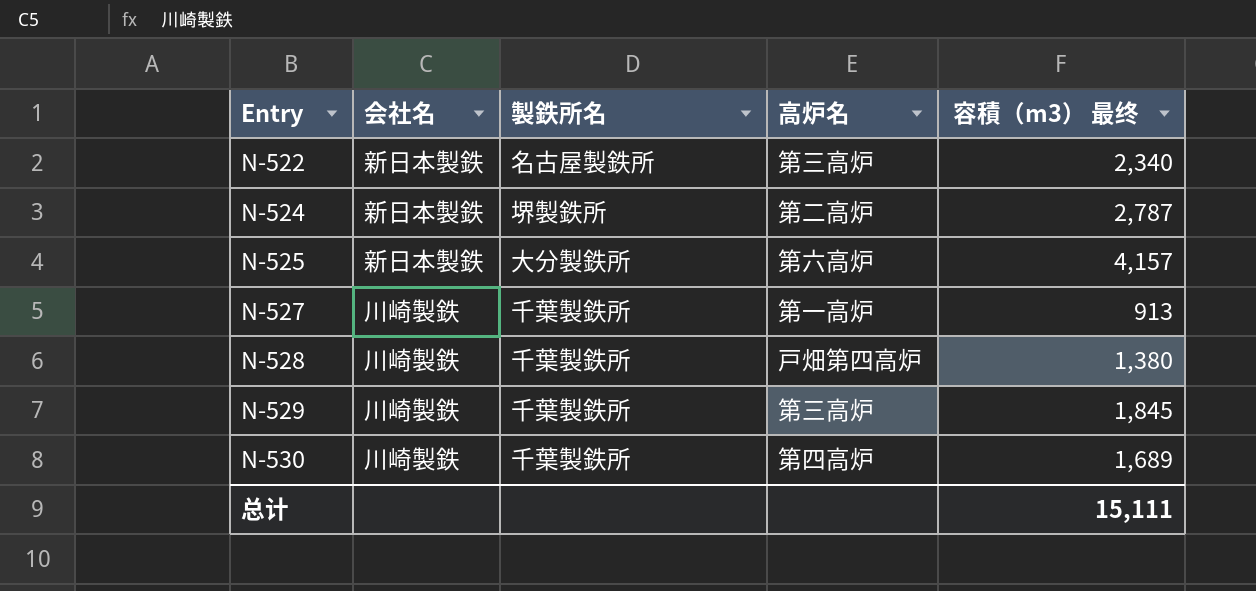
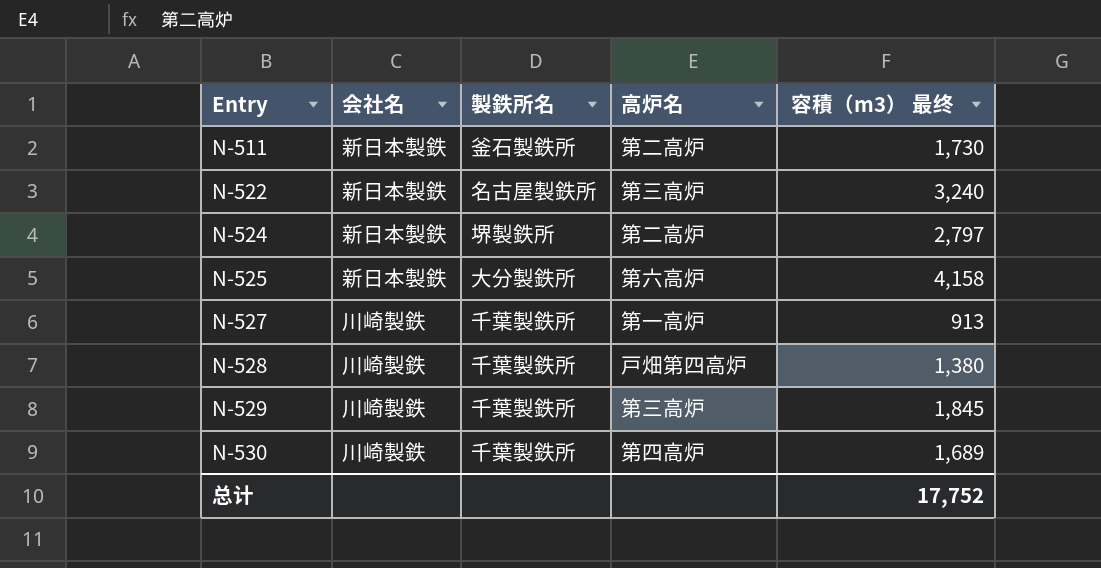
row N-511: none -> 新日本製鉄 | 釜石製鉄所 | 第二高炉 | 1,730
N-522 | 容積（m3） 最终: 2,340 -> 3,240
N-524 | 容積（m3） 最终: 2,787 -> 2,797
N-525 | 容積（m3） 最终: 4,157 -> 4,158
总计 | 容積（m3） 最终: 15,111 -> 17,752

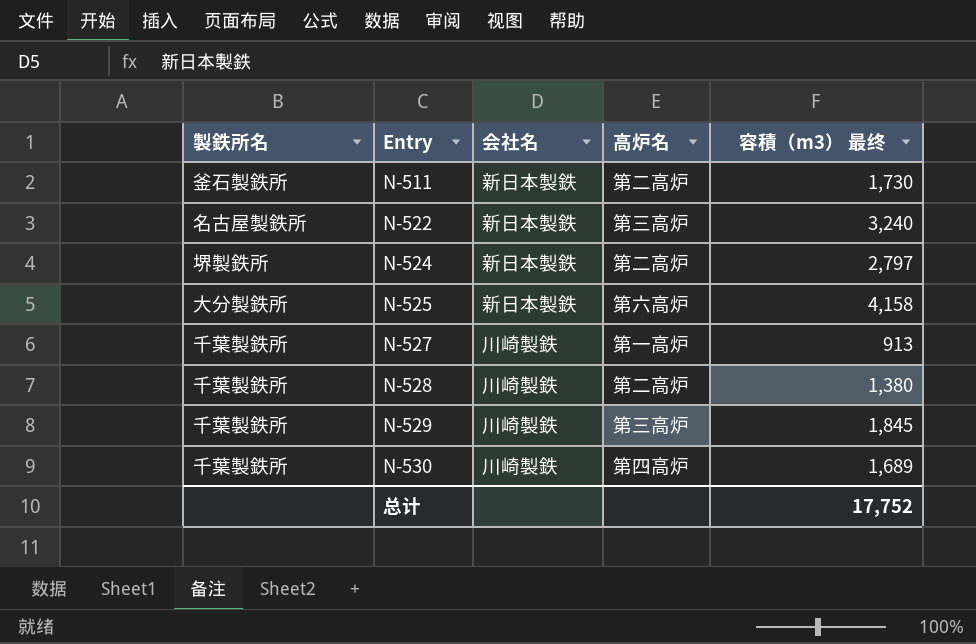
column 製鉄所名 | position: 3 -> 1
N-528 | 高炉名: 戸畑第四高炉 -> 第二高炉

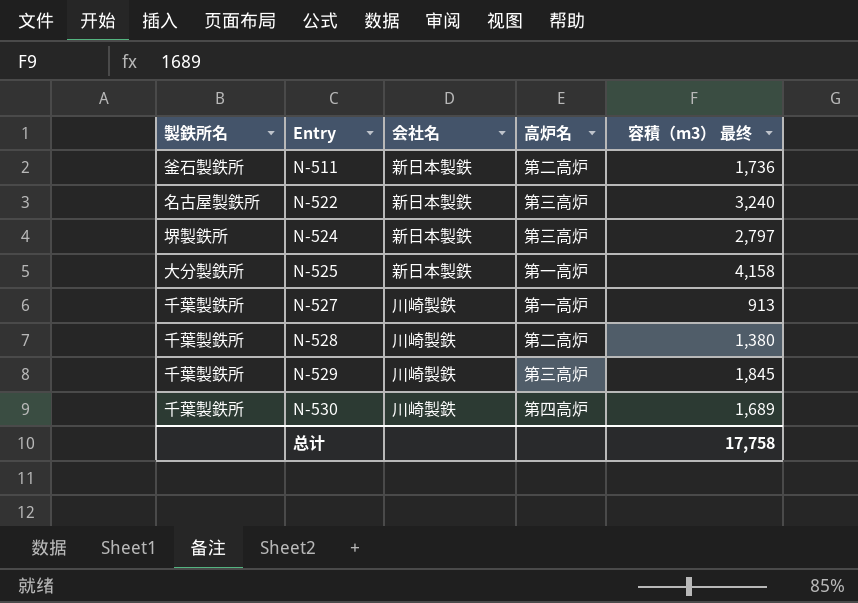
N-511 | 容積（m3） 最终: 1,730 -> 1,736
N-524 | 高炉名: 第二高炉 -> 第三高炉
N-525 | 高炉名: 第六高炉 -> 第一高炉
总计 | 容積（m3） 最终: 17,752 -> 17,758

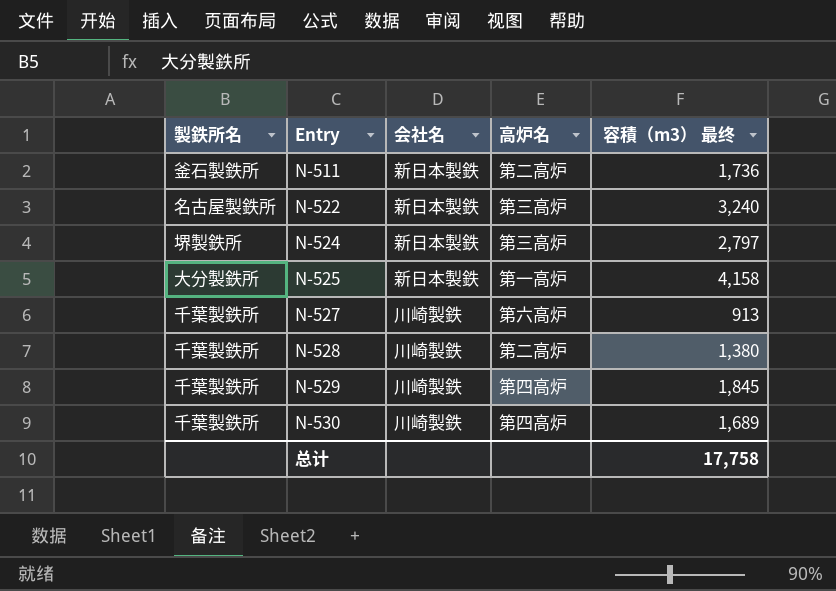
N-527 | 高炉名: 第一高炉 -> 第六高炉
N-529 | 高炉名: 第三高炉 -> 第四高炉

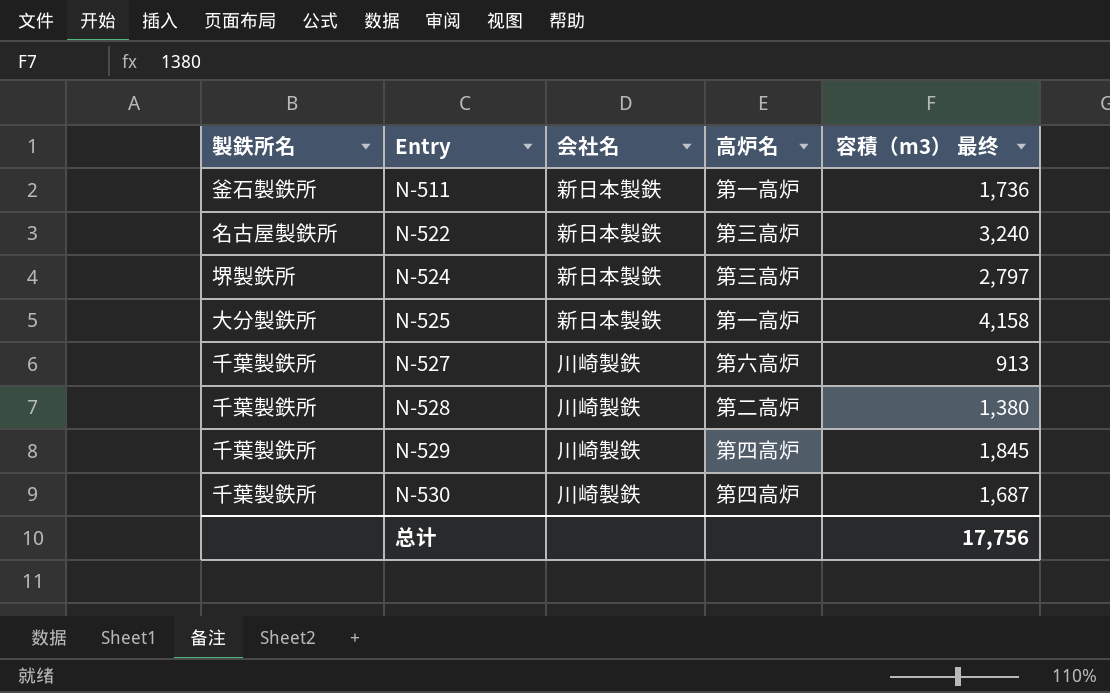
N-511 | 高炉名: 第二高炉 -> 第一高炉
N-530 | 容積（m3） 最终: 1,689 -> 1,687
总计 | 容積（m3） 最终: 17,758 -> 17,756

